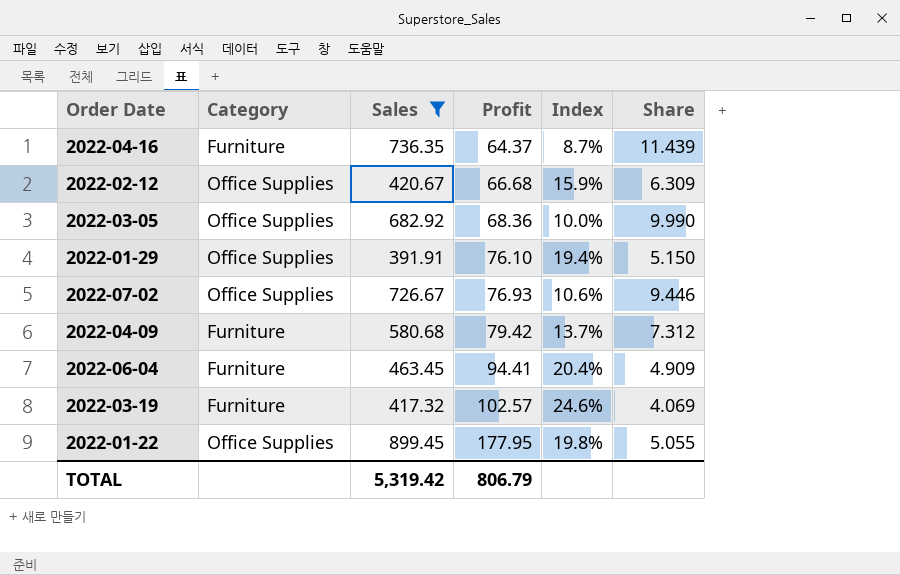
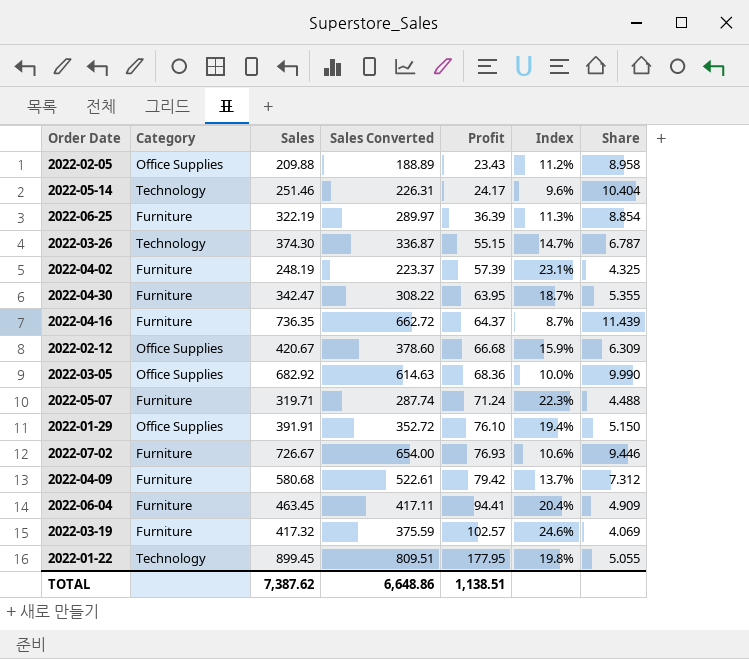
filter: Sales >= 391.91 -> none
column Sales Converted | formula: none -> [Sales] * 0.9
2022-07-02 | Category: Office Supplies -> Furniture
2022-01-22 | Category: Office Supplies -> Technology
TOTAL | Sales: 5,319.42 -> 7,387.62
TOTAL | Profit: 806.79 -> 1,138.51

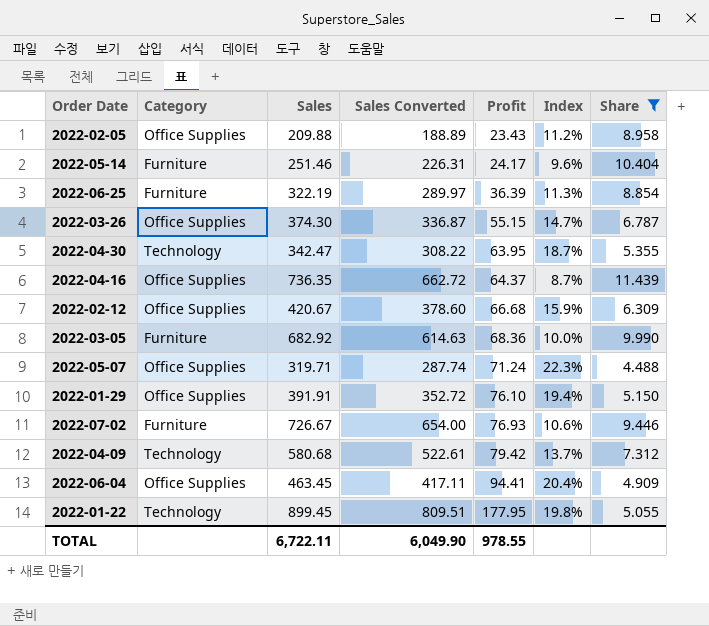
filter: none -> Share >= 4.488
2022-05-14 | Category: Technology -> Furniture
2022-03-26 | Category: Technology -> Office Supplies
2022-04-30 | Category: Furniture -> Technology
2022-04-16 | Category: Furniture -> Office Supplies
2022-03-05 | Category: Office Supplies -> Furniture
2022-05-07 | Category: Furniture -> Office Supplies
2022-04-09 | Category: Furniture -> Technology
2022-06-04 | Category: Furniture -> Office Supplies
TOTAL | Sales: 7,387.62 -> 6,722.11
TOTAL | Sales Converted: 6,648.86 -> 6,049.90
TOTAL | Profit: 1,138.51 -> 978.55

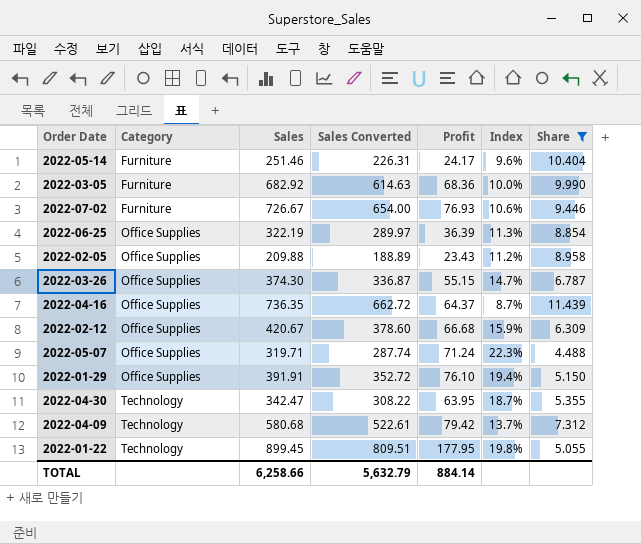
row order: Profit ascending -> Category ascending
row 2022-06-04: Office Supplies | 463.45 | 417.11 | 94.41 | 20.4% | 4.909 -> none
2022-06-25 | Category: Furniture -> Office Supplies
TOTAL | Sales: 6,722.11 -> 6,258.66
TOTAL | Sales Converted: 6,049.90 -> 5,632.79
TOTAL | Profit: 978.55 -> 884.14

